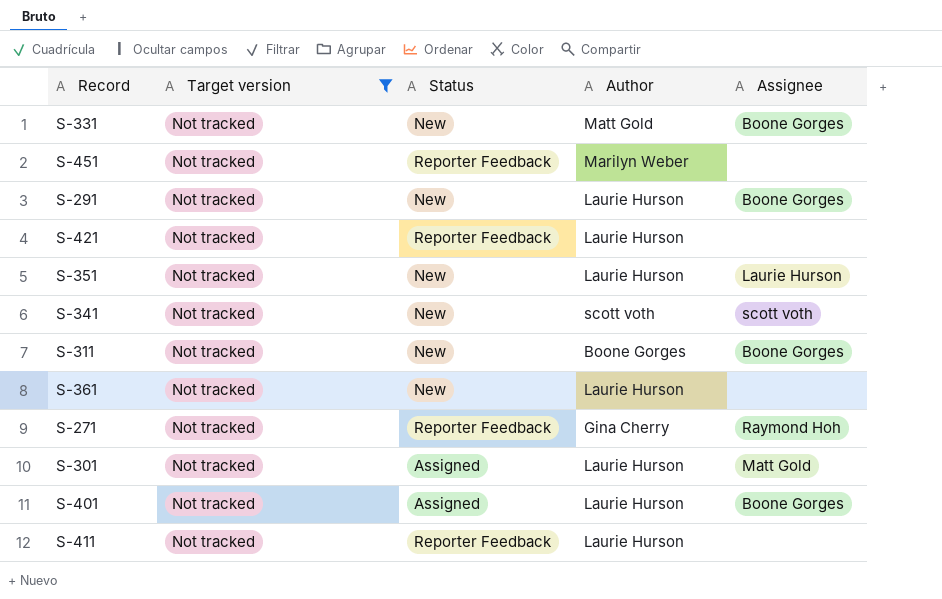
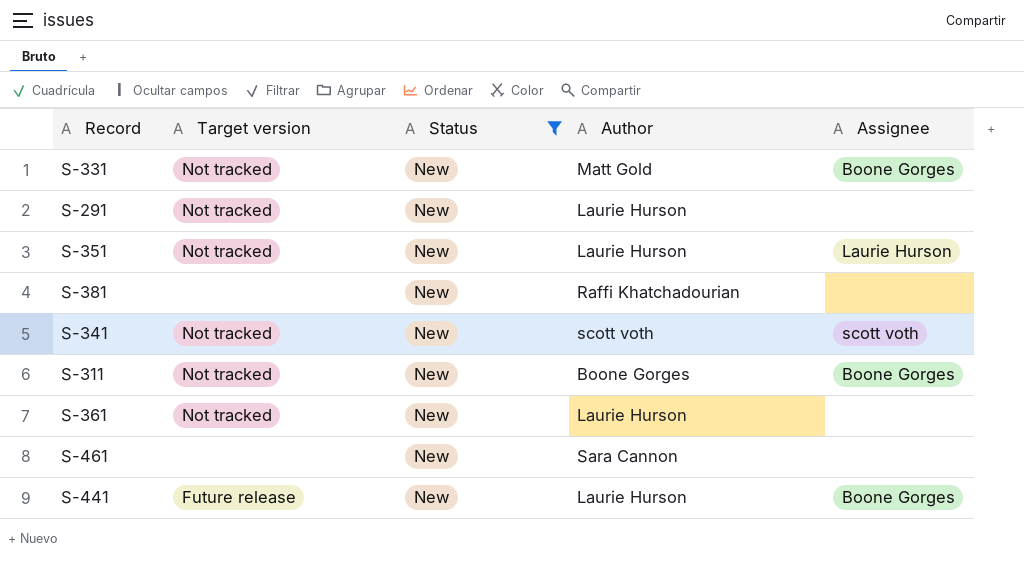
filter: Target version = Not tracked -> Status = New
S-291 | Assignee: Boone Gorges -> none

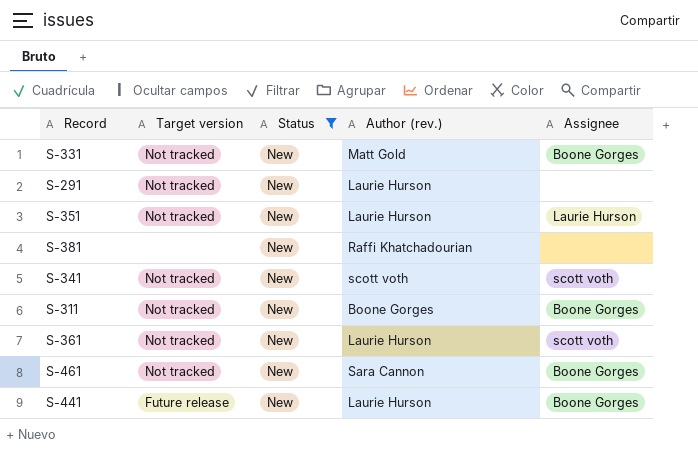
column name: Author -> Author (rev.)
S-361 | Assignee: none -> scott voth
S-461 | Target version: none -> Not tracked
S-461 | Assignee: none -> Boone Gorges

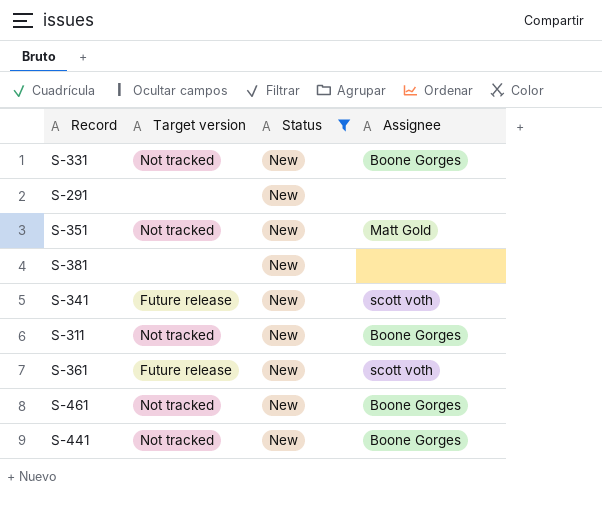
column Author (rev.) | position: 4 -> none
S-291 | Target version: Not tracked -> none
S-351 | Assignee: Laurie Hurson -> Matt Gold
S-341 | Target version: Not tracked -> Future release
S-361 | Target version: Not tracked -> Future release
S-441 | Target version: Future release -> Not tracked

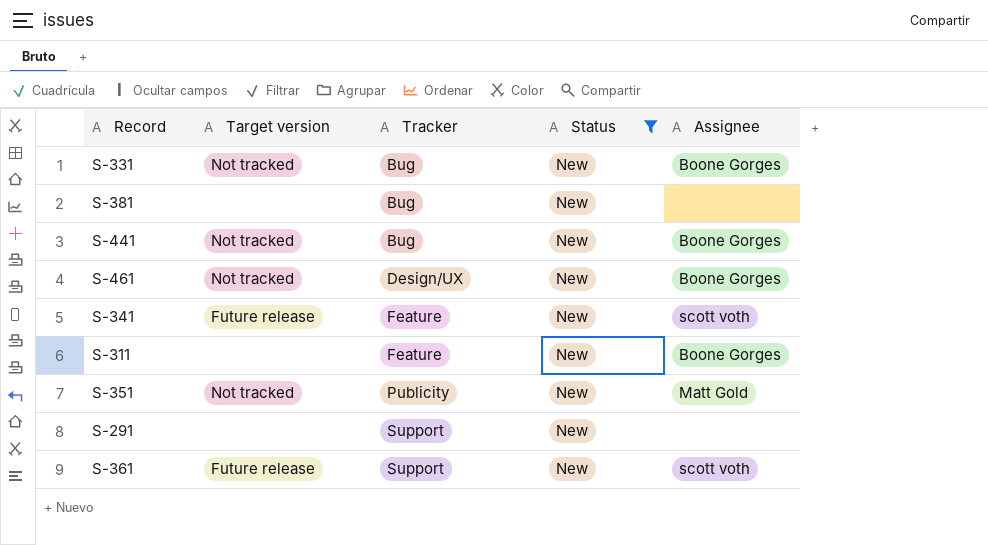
row order: none -> Tracker ascending
column Tracker | position: none -> 3
S-311 | Target version: Not tracked -> none

